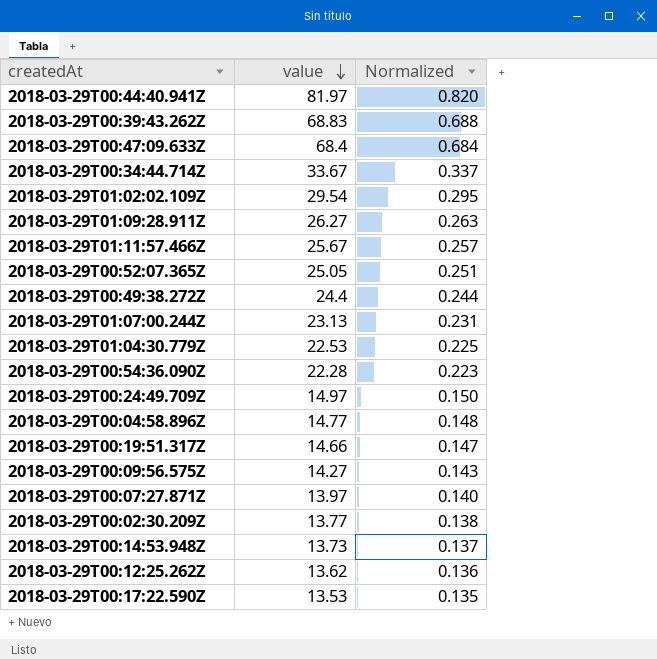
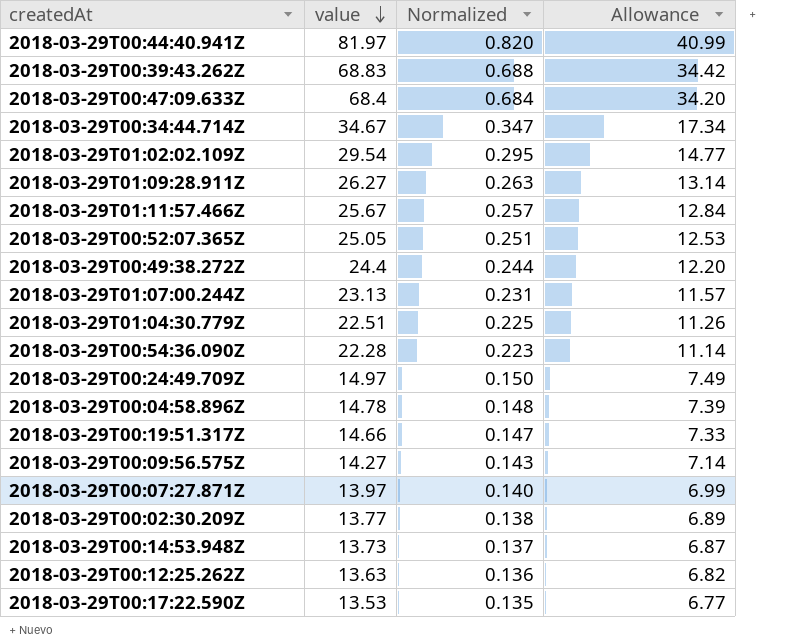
column Allowance | formula: none -> [value] * 0.5
2018-03-29T00:34:44.714Z | value: 33.67 -> 34.67
2018-03-29T00:34:44.714Z | Normalized: 0.337 -> 0.347
2018-03-29T01:04:30.779Z | value: 22.53 -> 22.51
2018-03-29T00:04:58.896Z | value: 14.77 -> 14.78
2018-03-29T00:12:25.262Z | value: 13.62 -> 13.63

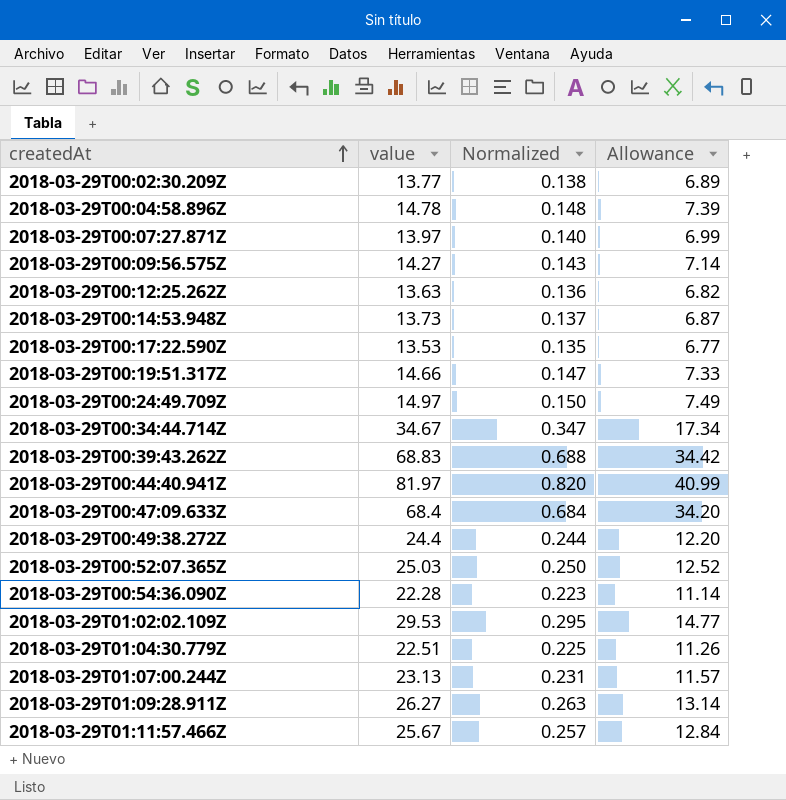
row order: value descending -> createdAt ascending
2018-03-29T00:52:07.365Z | value: 25.05 -> 25.03
2018-03-29T00:52:07.365Z | Normalized: 0.251 -> 0.250
2018-03-29T00:52:07.365Z | Allowance: 12.53 -> 12.52
2018-03-29T01:02:02.109Z | value: 29.54 -> 29.53

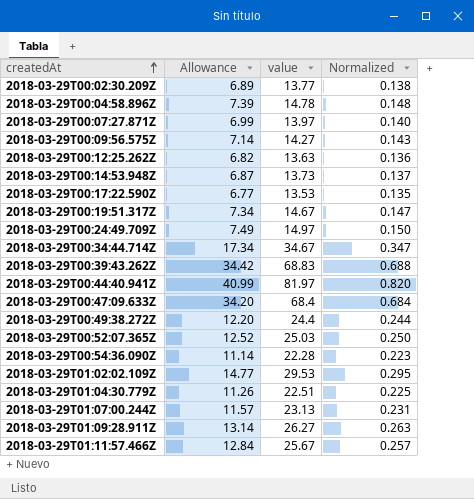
column Allowance | position: 4 -> 2
2018-03-29T00:19:51.317Z | Allowance: 7.33 -> 7.34
2018-03-29T00:19:51.317Z | value: 14.66 -> 14.67

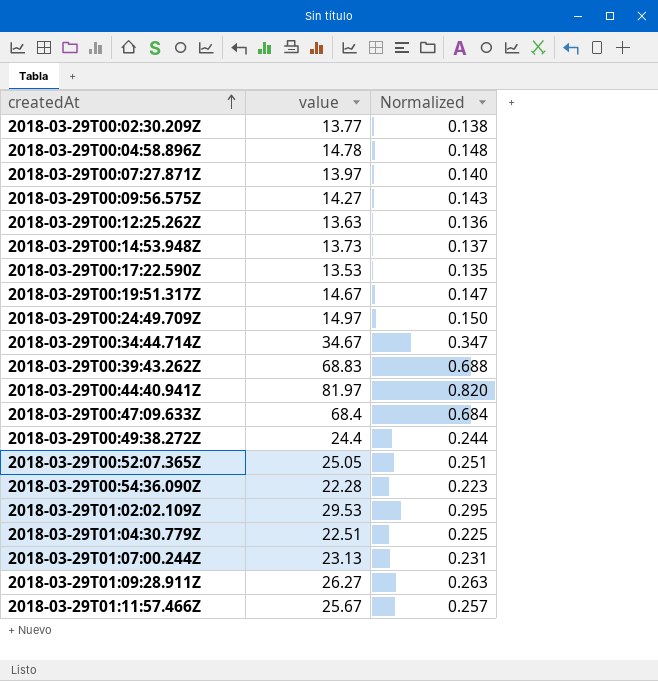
column Allowance | formula: [value] * 0.5 -> none
2018-03-29T00:52:07.365Z | value: 25.03 -> 25.05
2018-03-29T00:52:07.365Z | Normalized: 0.250 -> 0.251

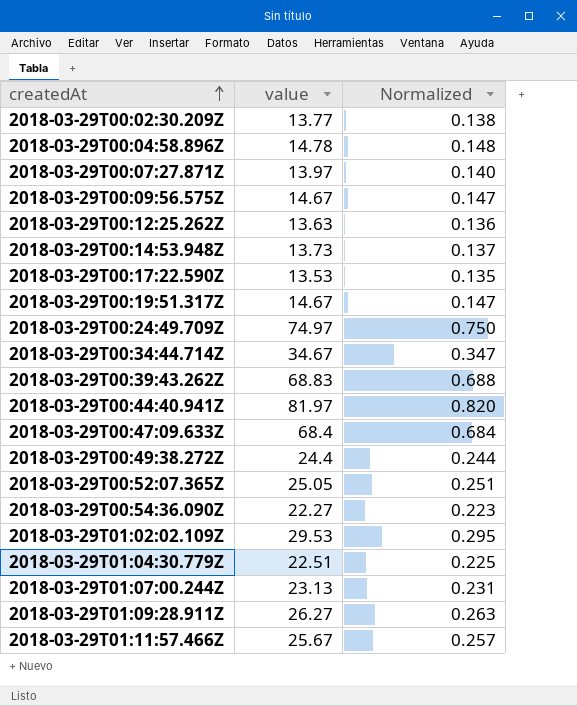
2018-03-29T00:09:56.575Z | value: 14.27 -> 14.67
2018-03-29T00:09:56.575Z | Normalized: 0.143 -> 0.147
2018-03-29T00:24:49.709Z | value: 14.97 -> 74.97
2018-03-29T00:24:49.709Z | Normalized: 0.150 -> 0.750
2018-03-29T00:54:36.090Z | value: 22.28 -> 22.27

